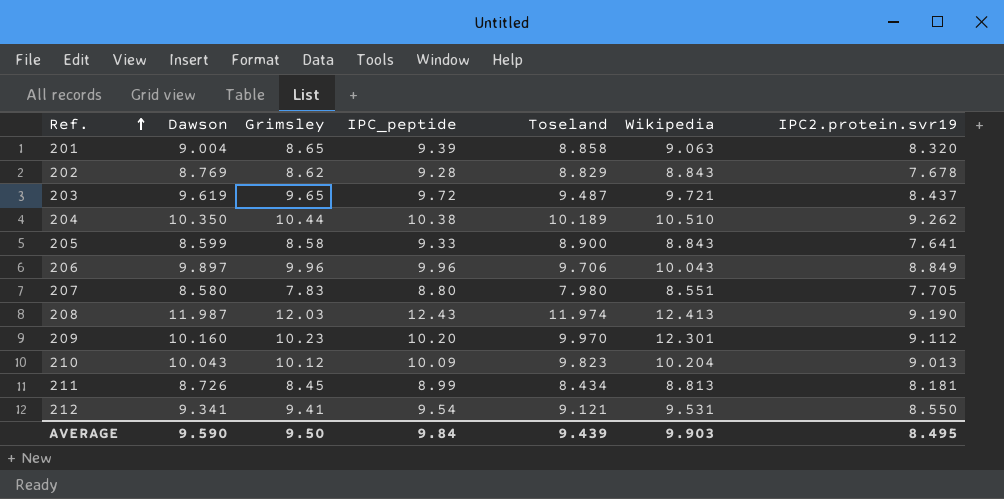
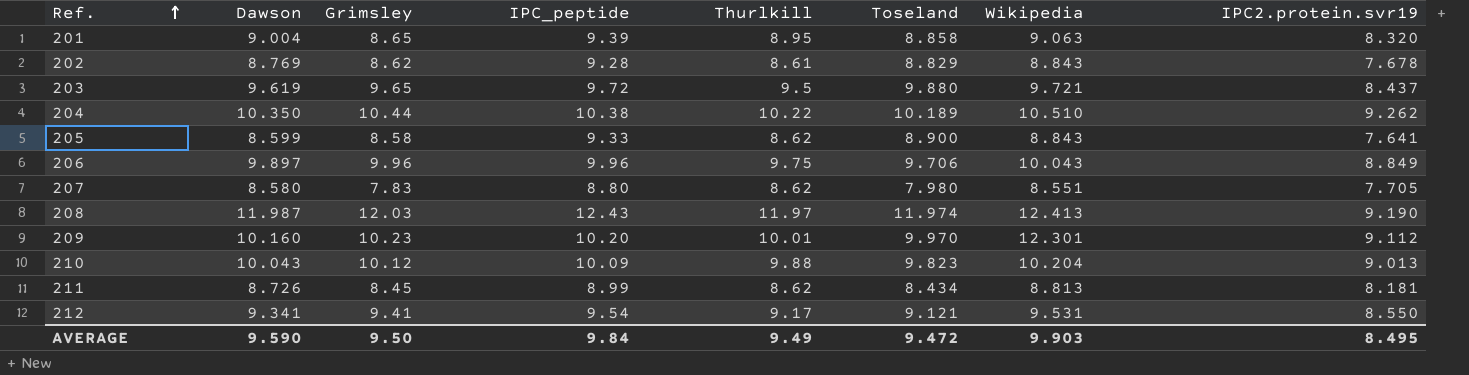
column Thurlkill | position: none -> 5
203 | Toseland: 9.487 -> 9.880
AVERAGE | Toseland: 9.439 -> 9.472

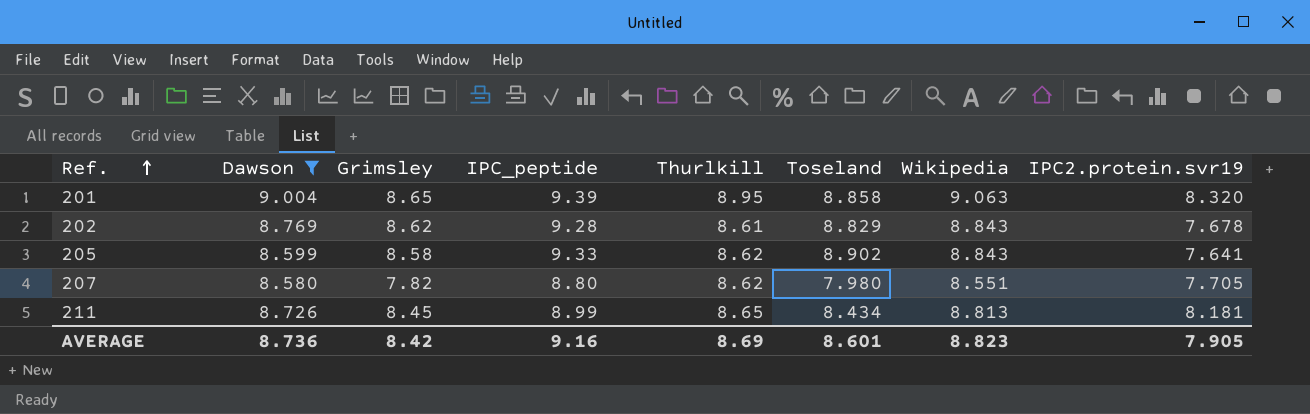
filter: none -> Dawson <= 9.004
205 | Toseland: 8.900 -> 8.902
207 | Grimsley: 7.83 -> 7.82
211 | Thurlkill: 8.62 -> 8.65
AVERAGE | Dawson: 9.590 -> 8.736
AVERAGE | Grimsley: 9.50 -> 8.42
AVERAGE | IPC_peptide: 9.84 -> 9.16
AVERAGE | Thurlkill: 9.49 -> 8.69
AVERAGE | Toseland: 9.472 -> 8.601
AVERAGE | Wikipedia: 9.903 -> 8.823
AVERAGE | IPC2.protein.svr19: 8.495 -> 7.905

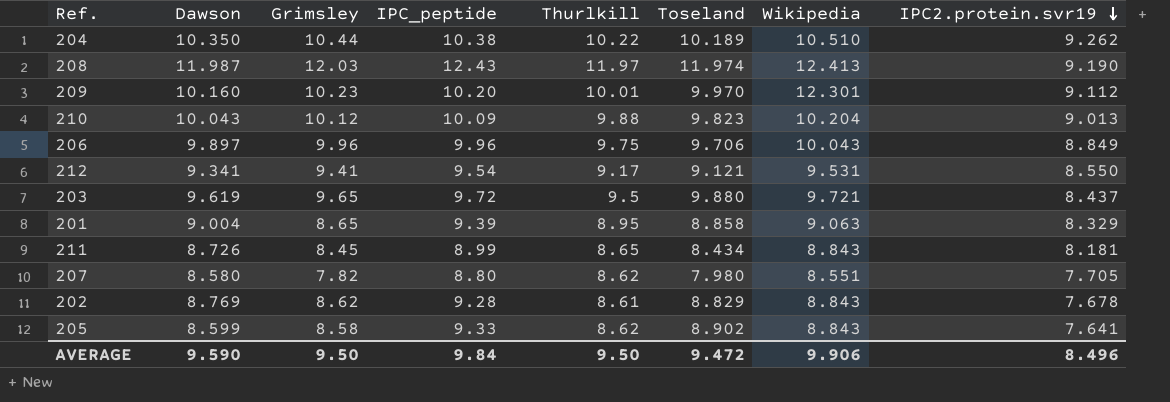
filter: Dawson <= 9.004 -> none
row order: Ref. ascending -> IPC2.protein.svr19 descending
201 | IPC2.protein.svr19: 8.320 -> 8.329
211 | Wikipedia: 8.813 -> 8.843
AVERAGE | Dawson: 8.736 -> 9.590
AVERAGE | Grimsley: 8.42 -> 9.50
AVERAGE | IPC_peptide: 9.16 -> 9.84
AVERAGE | Thurlkill: 8.69 -> 9.50
AVERAGE | Toseland: 8.601 -> 9.472
AVERAGE | Wikipedia: 8.823 -> 9.906
AVERAGE | IPC2.protein.svr19: 7.905 -> 8.496

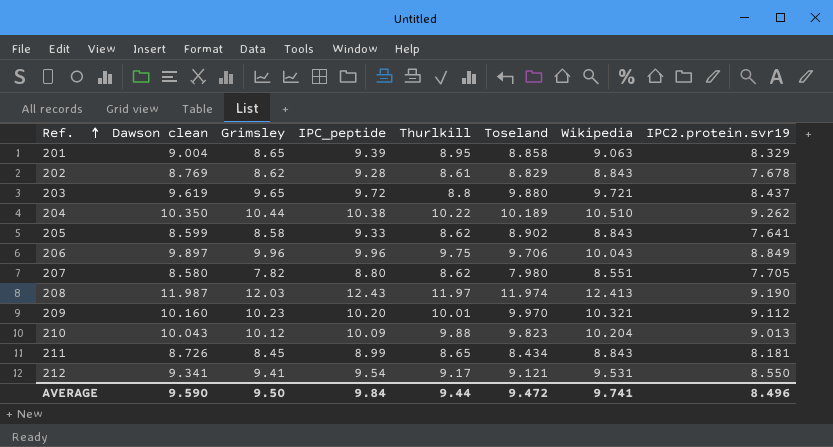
row order: IPC2.protein.svr19 descending -> Ref. ascending
column name: Dawson -> Dawson clean
203 | Thurlkill: 9.5 -> 8.8
209 | Wikipedia: 12.301 -> 10.321
AVERAGE | Thurlkill: 9.50 -> 9.44
AVERAGE | Wikipedia: 9.906 -> 9.741

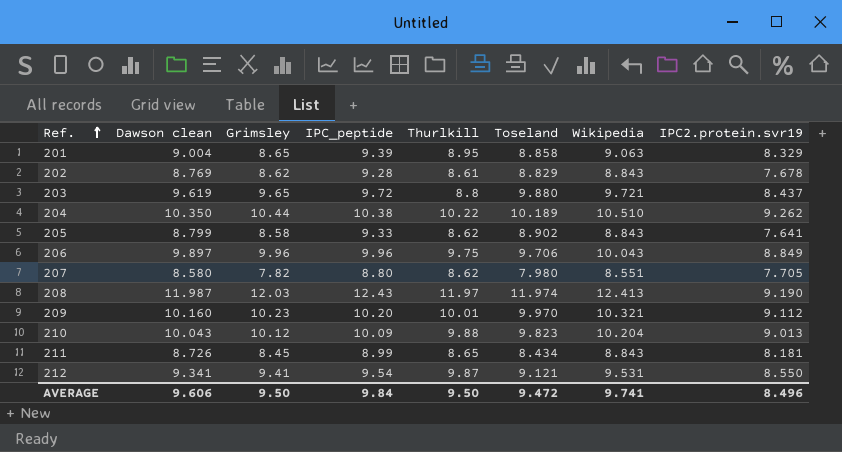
205 | Dawson clean: 8.599 -> 8.799
212 | Thurlkill: 9.17 -> 9.87
AVERAGE | Dawson clean: 9.590 -> 9.606
AVERAGE | Thurlkill: 9.44 -> 9.50

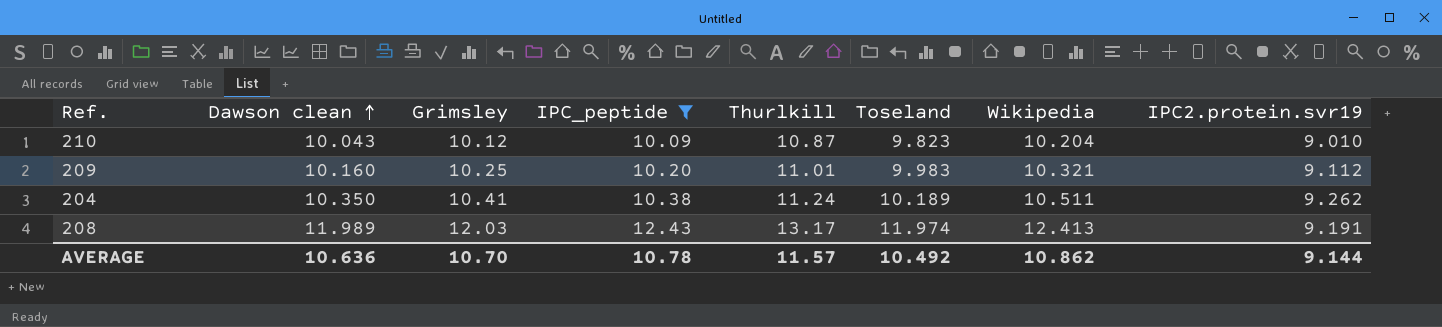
filter: none -> IPC_peptide >= 10.09
row order: Ref. ascending -> Dawson clean ascending
210 | Thurlkill: 9.88 -> 10.87
210 | IPC2.protein.svr19: 9.013 -> 9.010
209 | Grimsley: 10.23 -> 10.25
209 | Thurlkill: 10.01 -> 11.01
209 | Toseland: 9.970 -> 9.983
204 | Grimsley: 10.44 -> 10.41
204 | Thurlkill: 10.22 -> 11.24
204 | Wikipedia: 10.510 -> 10.511
208 | Dawson clean: 11.987 -> 11.989
208 | Thurlkill: 11.97 -> 13.17
208 | IPC2.protein.svr19: 9.190 -> 9.191
AVERAGE | Dawson clean: 9.606 -> 10.636
AVERAGE | Grimsley: 9.50 -> 10.70
AVERAGE | IPC_peptide: 9.84 -> 10.78
AVERAGE | Thurlkill: 9.50 -> 11.57
AVERAGE | Toseland: 9.472 -> 10.492
AVERAGE | Wikipedia: 9.741 -> 10.862
AVERAGE | IPC2.protein.svr19: 8.496 -> 9.144

